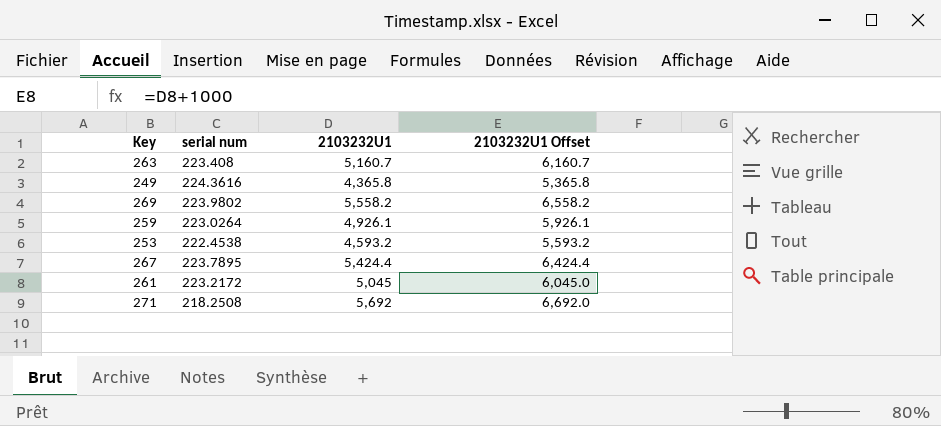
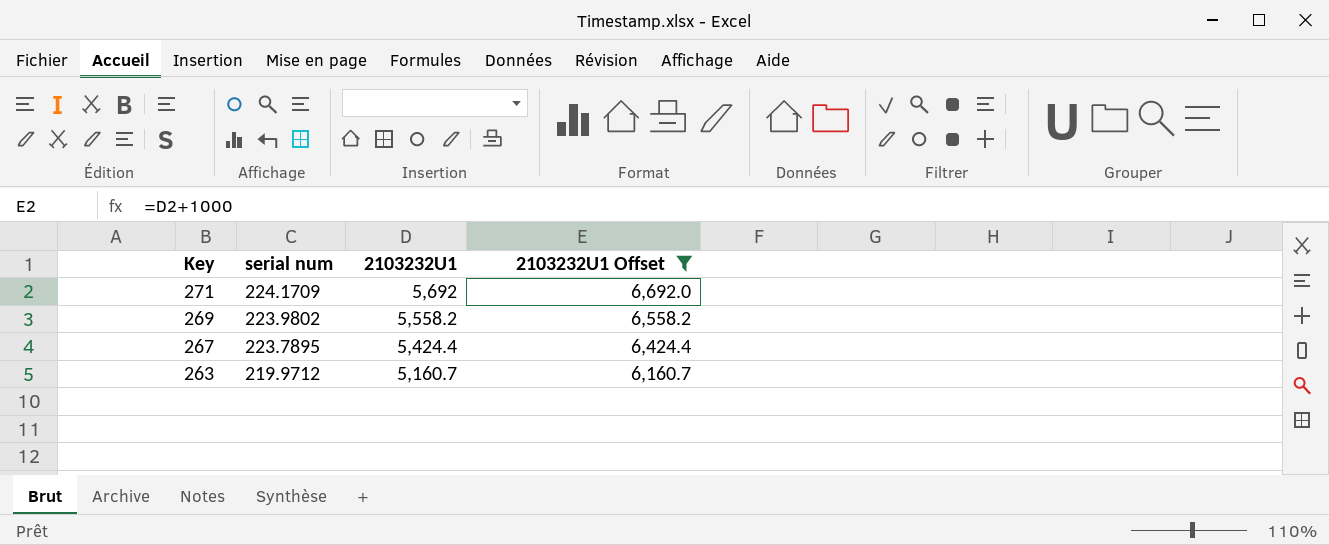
filter: none -> 2103232U1 Offset >= 6,160.7
row order: none -> Key descending
271 | serial num: 218.2508 -> 224.1709
263 | serial num: 223.408 -> 219.9712

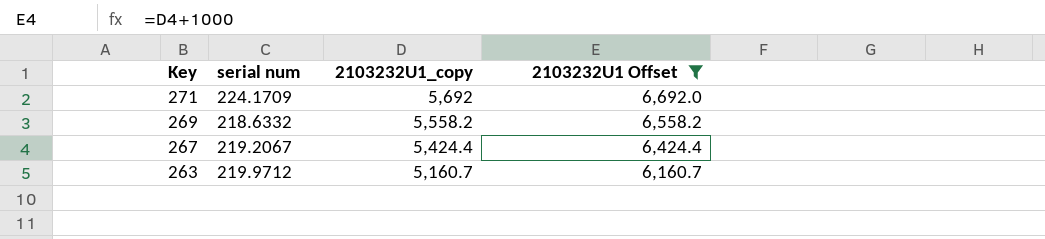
column name: 2103232U1 -> 2103232U1_copy
269 | serial num: 223.9802 -> 218.6332
267 | serial num: 223.7895 -> 219.2067

